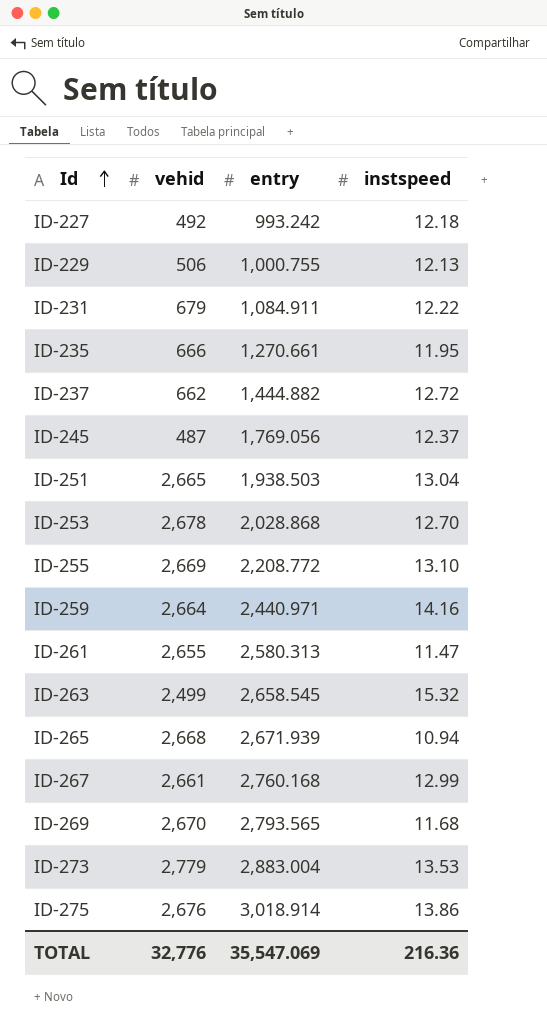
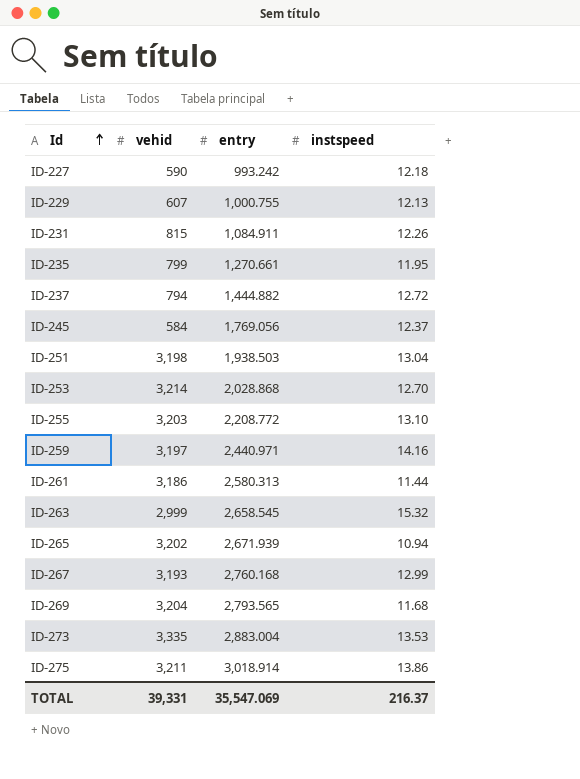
ID-227 | vehid: 492 -> 590
ID-229 | vehid: 506 -> 607
ID-231 | vehid: 679 -> 815
ID-231 | instspeed: 12.22 -> 12.26
ID-235 | vehid: 666 -> 799
ID-237 | vehid: 662 -> 794
ID-245 | vehid: 487 -> 584
ID-251 | vehid: 2,665 -> 3,198
ID-253 | vehid: 2,678 -> 3,214
ID-255 | vehid: 2,669 -> 3,203
ID-259 | vehid: 2,664 -> 3,197
ID-261 | vehid: 2,655 -> 3,186
ID-261 | instspeed: 11.47 -> 11.44
ID-263 | vehid: 2,499 -> 2,999
ID-265 | vehid: 2,668 -> 3,202
ID-267 | vehid: 2,661 -> 3,193
ID-269 | vehid: 2,670 -> 3,204
ID-273 | vehid: 2,779 -> 3,335
ID-275 | vehid: 2,676 -> 3,211
TOTAL | vehid: 32,776 -> 39,331
TOTAL | instspeed: 216.36 -> 216.37

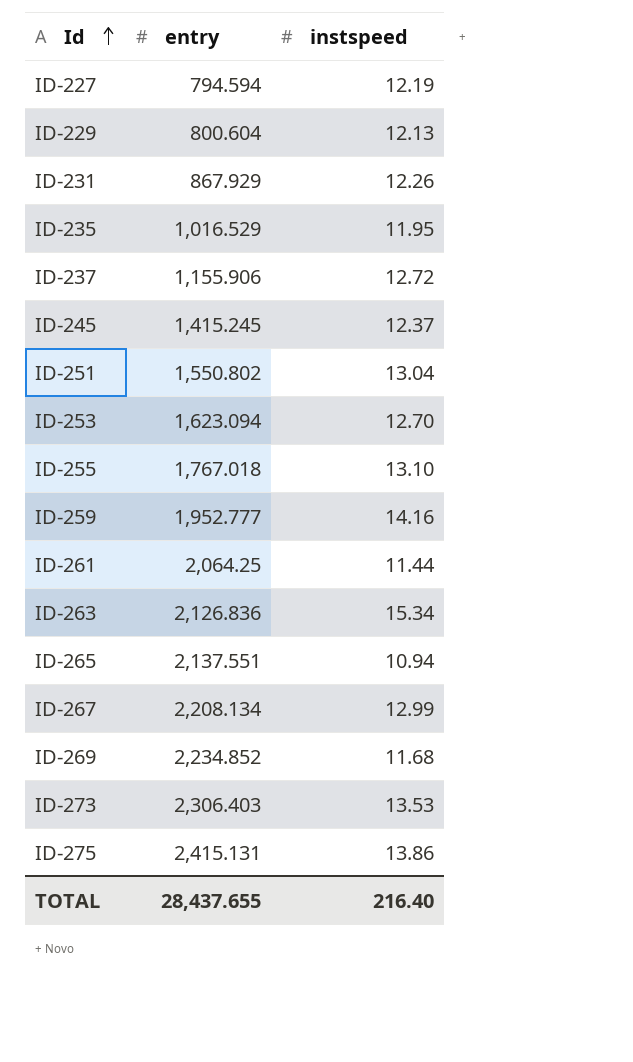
column vehid | position: 2 -> none
ID-227 | entry: 993.242 -> 794.594
ID-227 | instspeed: 12.18 -> 12.19
ID-229 | entry: 1,000.755 -> 800.604
ID-231 | entry: 1,084.911 -> 867.929
ID-235 | entry: 1,270.661 -> 1,016.529
ID-237 | entry: 1,444.882 -> 1,155.906
ID-245 | entry: 1,769.056 -> 1,415.245
ID-251 | entry: 1,938.503 -> 1,550.802
ID-253 | entry: 2,028.868 -> 1,623.094
ID-255 | entry: 2,208.772 -> 1,767.018
ID-259 | entry: 2,440.971 -> 1,952.777
ID-261 | entry: 2,580.313 -> 2,064.25
ID-263 | entry: 2,658.545 -> 2,126.836
ID-263 | instspeed: 15.32 -> 15.34
ID-265 | entry: 2,671.939 -> 2,137.551
ID-267 | entry: 2,760.168 -> 2,208.134
ID-269 | entry: 2,793.565 -> 2,234.852
ID-273 | entry: 2,883.004 -> 2,306.403
ID-275 | entry: 3,018.914 -> 2,415.131
TOTAL | entry: 35,547.069 -> 28,437.655
TOTAL | instspeed: 216.37 -> 216.40

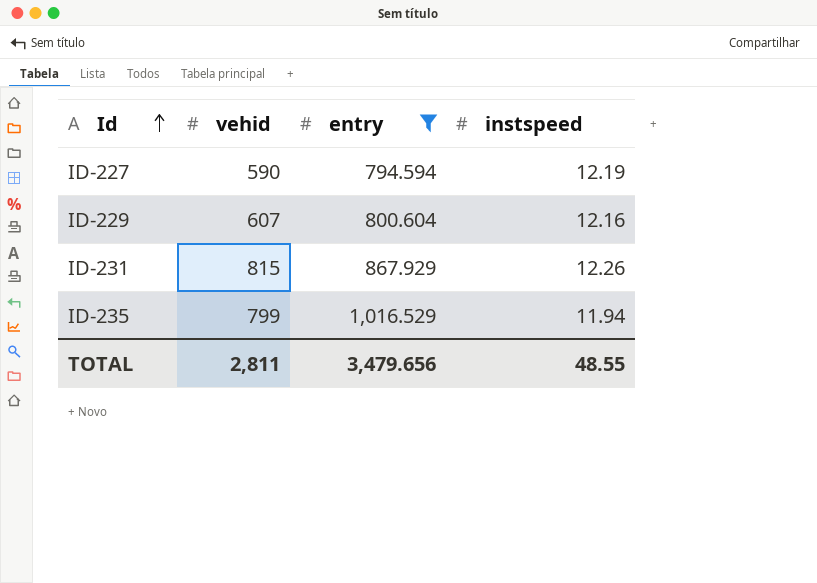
filter: none -> entry <= 1,016.529
column vehid | position: none -> 2
ID-229 | instspeed: 12.13 -> 12.16
ID-235 | instspeed: 11.95 -> 11.94
TOTAL | entry: 28,437.655 -> 3,479.656
TOTAL | instspeed: 216.40 -> 48.55

